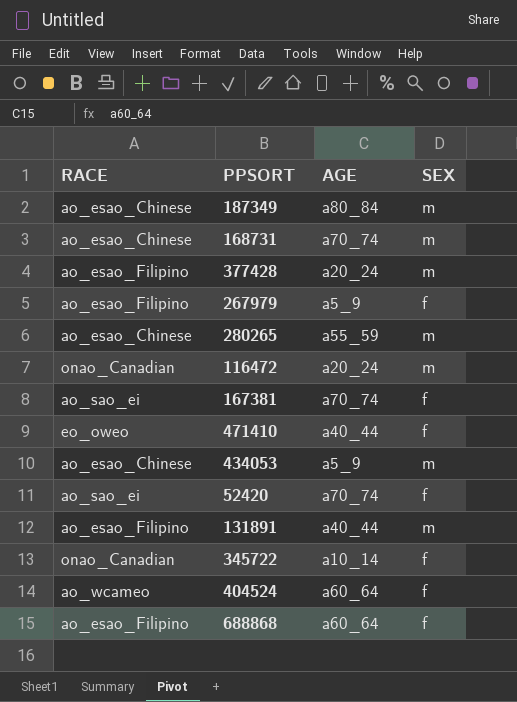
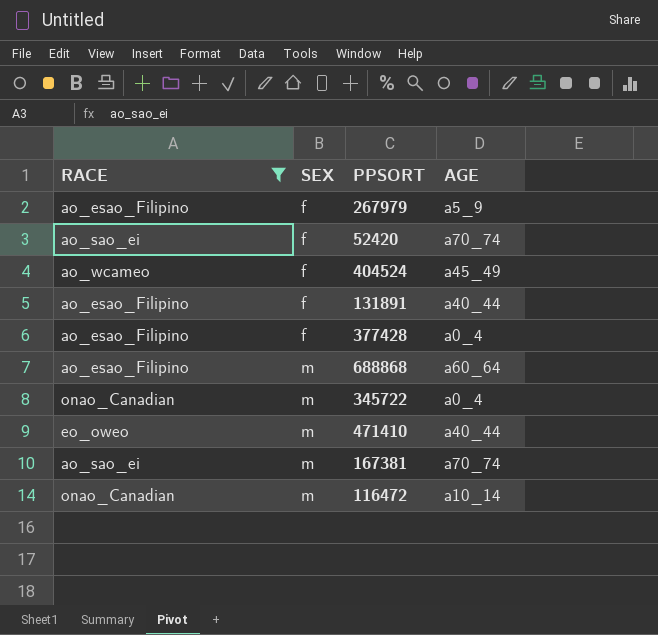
filter: none -> RACE != ao_esao_Chinese
row order: none -> SEX ascending
column SEX | position: 4 -> 2
404524 | AGE: a60_64 -> a45_49
131891 | SEX: m -> f
377428 | SEX: m -> f
377428 | AGE: a20_24 -> a0_4
688868 | SEX: f -> m
345722 | SEX: f -> m
345722 | AGE: a10_14 -> a0_4
471410 | SEX: f -> m
167381 | SEX: f -> m
116472 | AGE: a20_24 -> a10_14

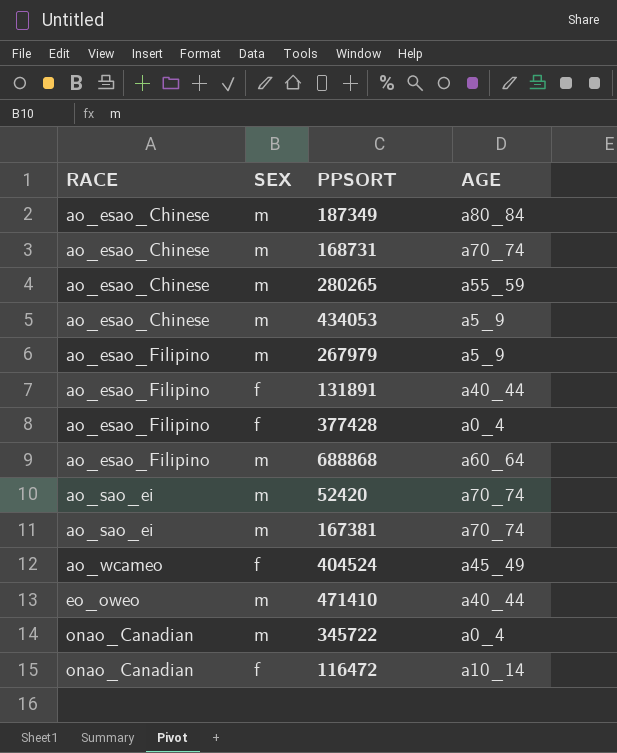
filter: RACE != ao_esao_Chinese -> none
row order: SEX ascending -> RACE ascending
267979 | SEX: f -> m
52420 | SEX: f -> m
116472 | SEX: m -> f

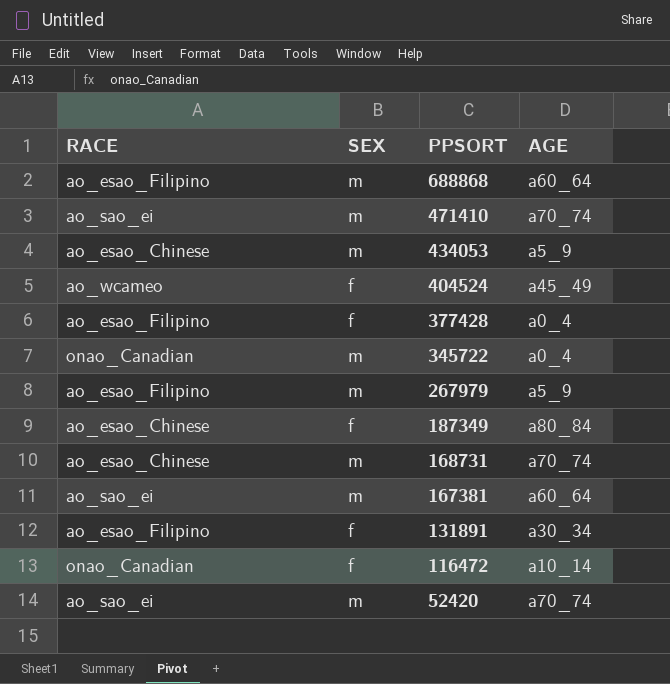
row order: RACE ascending -> PPSORT descending
row 280265: ao_esao_Chinese | m | a55_59 -> none
471410 | RACE: eo_oweo -> ao_sao_ei
471410 | AGE: a40_44 -> a70_74
187349 | SEX: m -> f
167381 | AGE: a70_74 -> a60_64
131891 | AGE: a40_44 -> a30_34

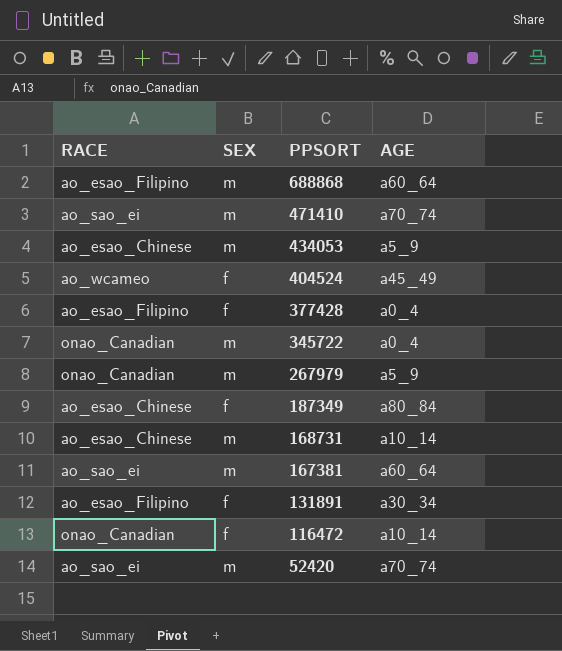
267979 | RACE: ao_esao_Filipino -> onao_Canadian
168731 | AGE: a70_74 -> a10_14

